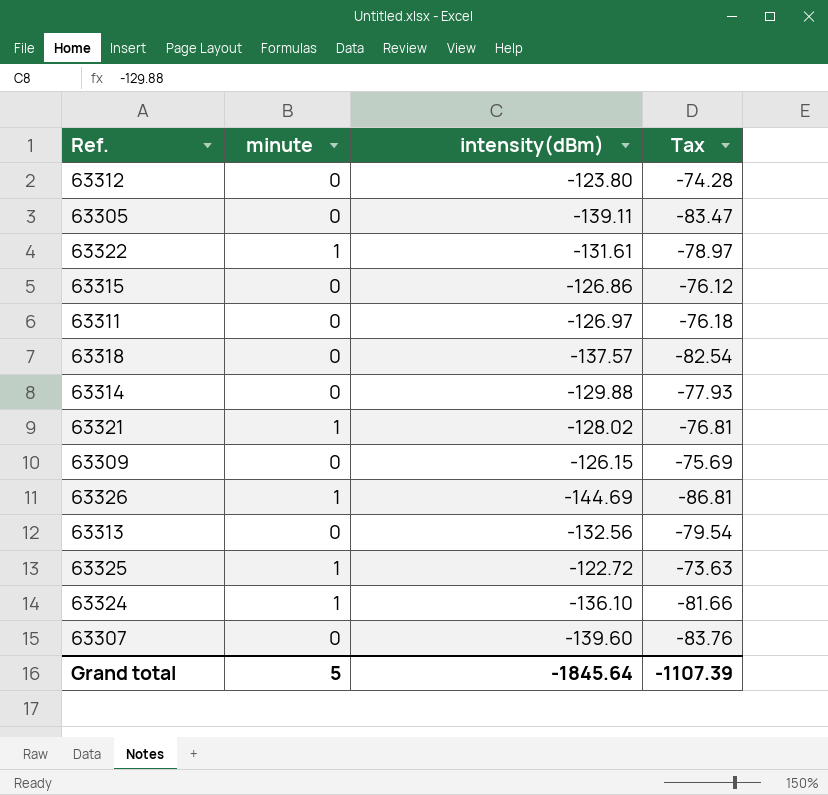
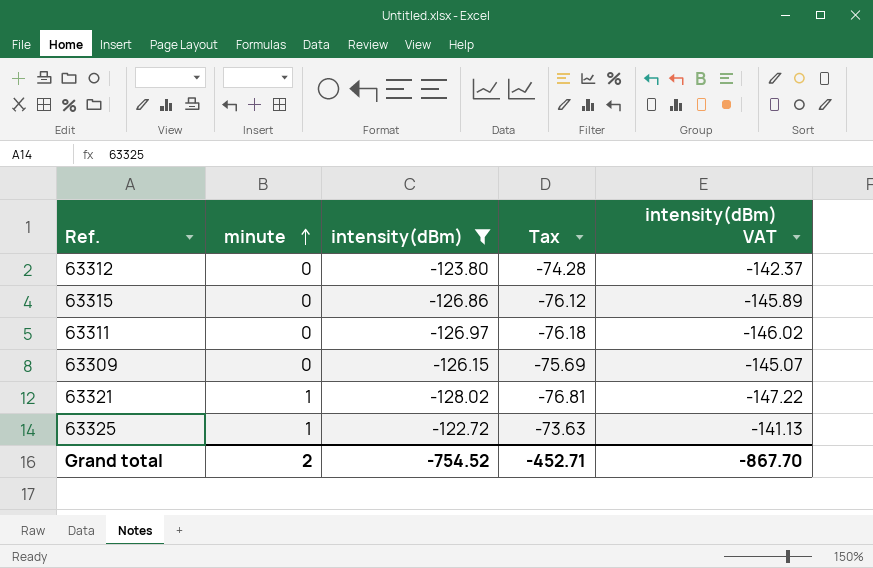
filter: none -> intensity(dBm) >= -128.02
row order: none -> minute ascending
column intensity(dBm) VAT | formula: none -> [intensity(dBm)] * 1.15
Grand total | minute: 5 -> 2
Grand total | intensity(dBm): -1845.64 -> -754.52
Grand total | Tax: -1107.39 -> -452.71

